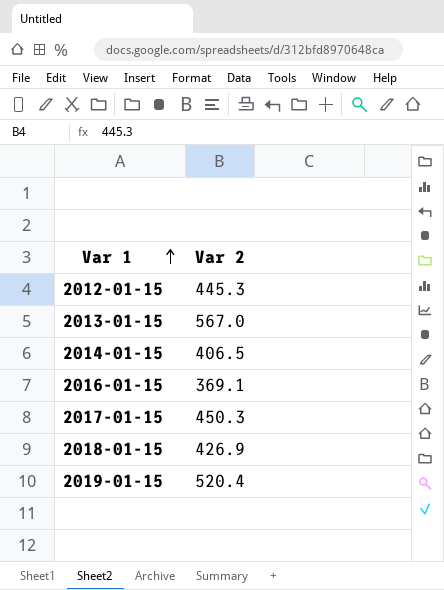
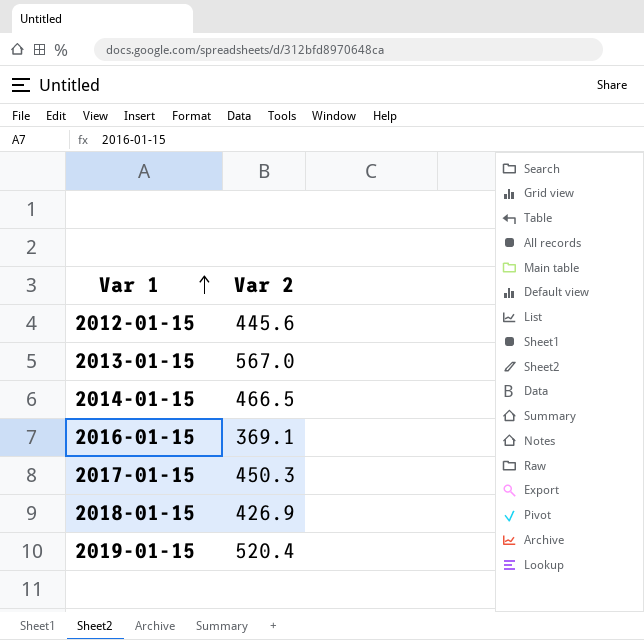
2012-01-15 | Var 2: 445.3 -> 445.6
2014-01-15 | Var 2: 406.5 -> 466.5

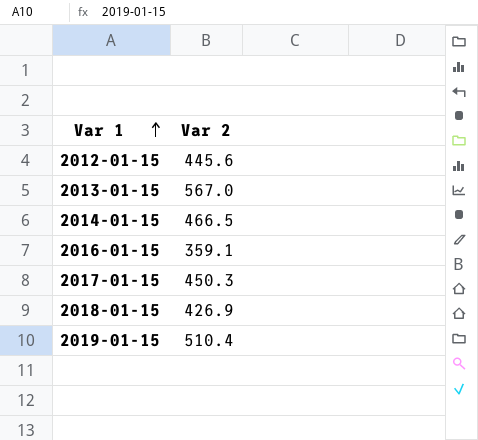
2016-01-15 | Var 2: 369.1 -> 359.1
2019-01-15 | Var 2: 520.4 -> 510.4

